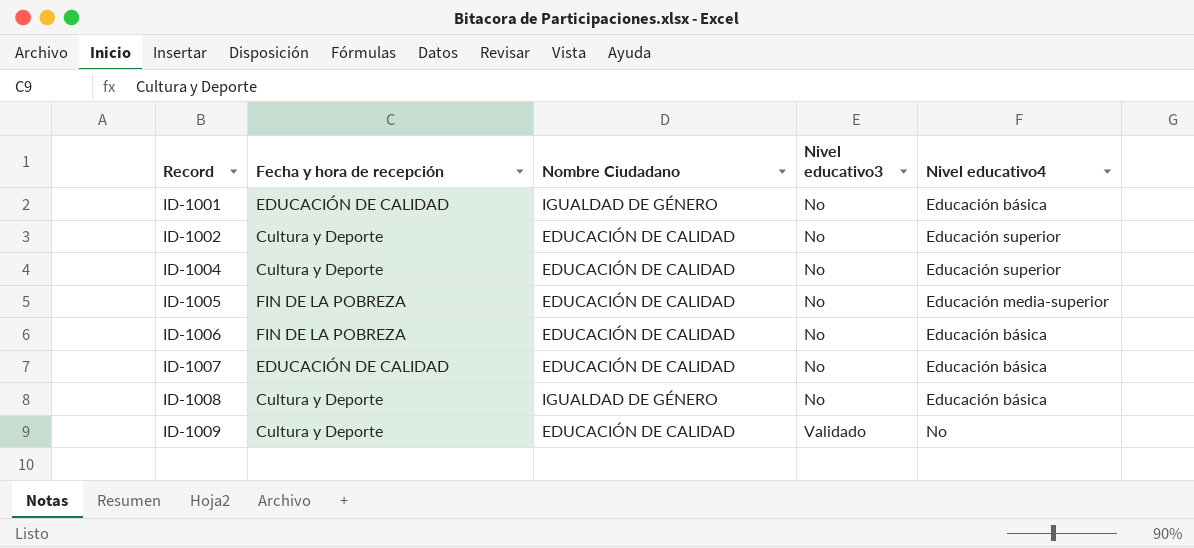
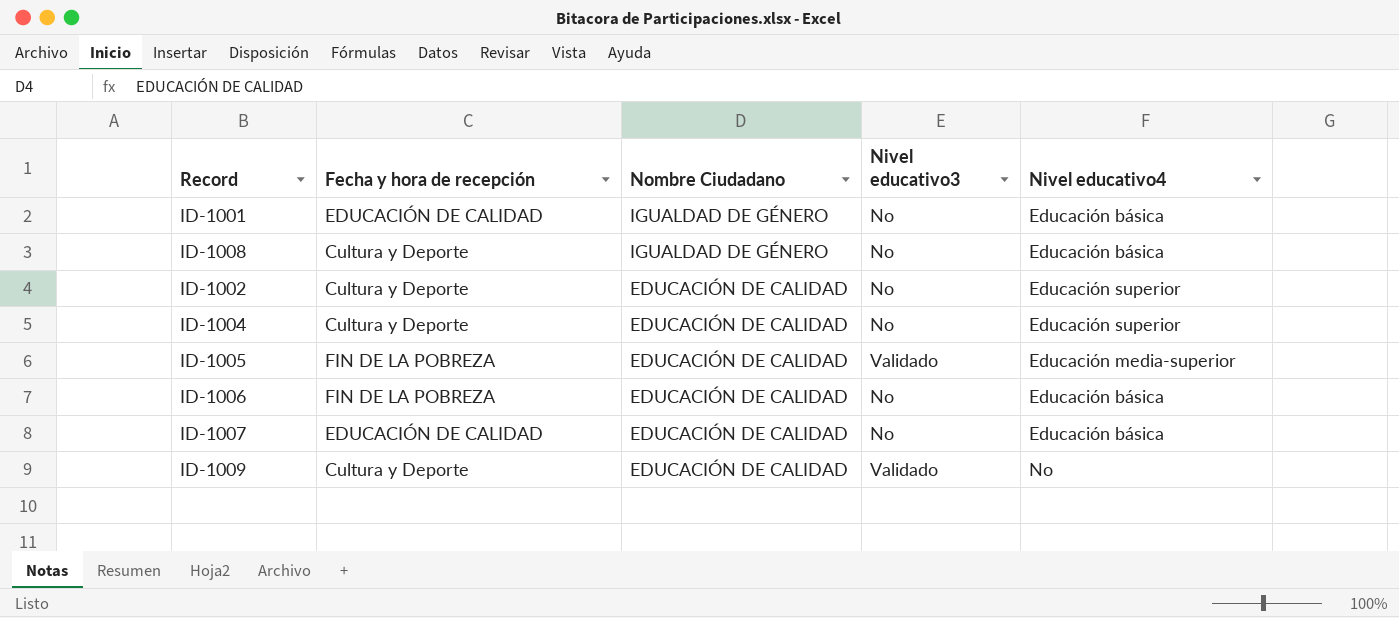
row order: Record ascending -> Nombre Ciudadano descending
ID-1005 | Nivel educativo3: No -> Validado

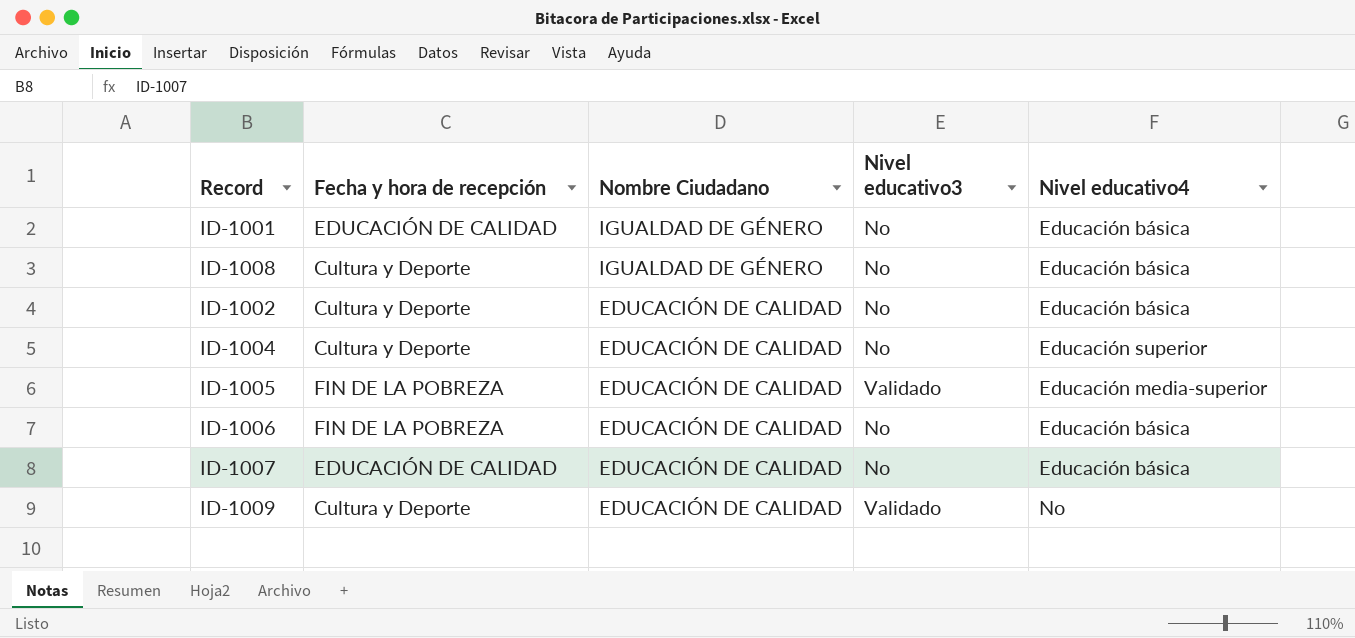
ID-1002 | Nivel educativo4: Educación superior -> Educación básica

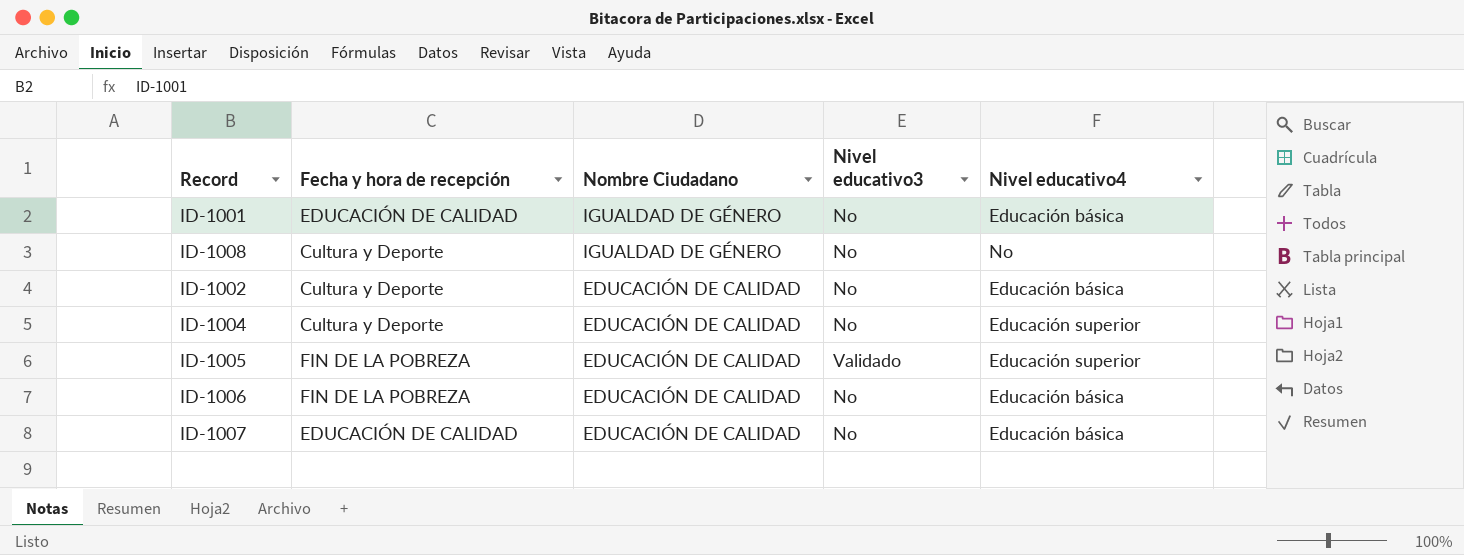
row ID-1009: Cultura y Deporte | EDUCACIÓN DE CALIDAD | Validado | No -> none
ID-1008 | Nivel educativo4: Educación básica -> No
ID-1005 | Nivel educativo4: Educación media-superior -> Educación superior

